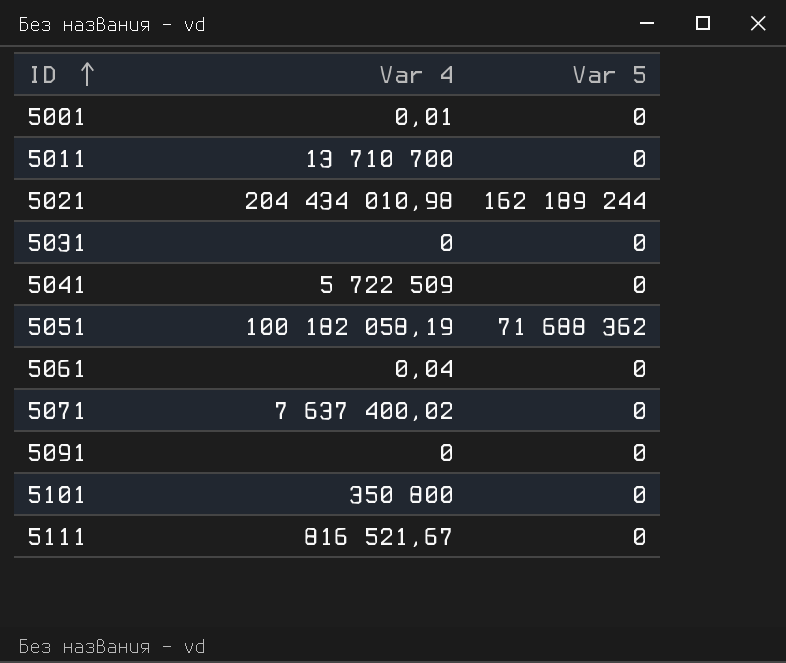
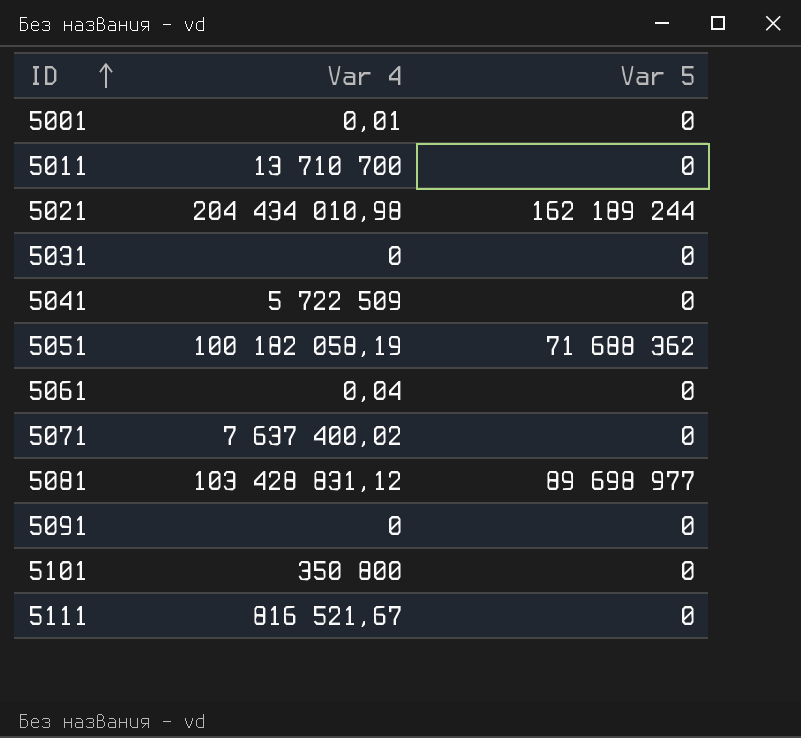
row 5081: none -> 103 428 831,12 | 89 698 977

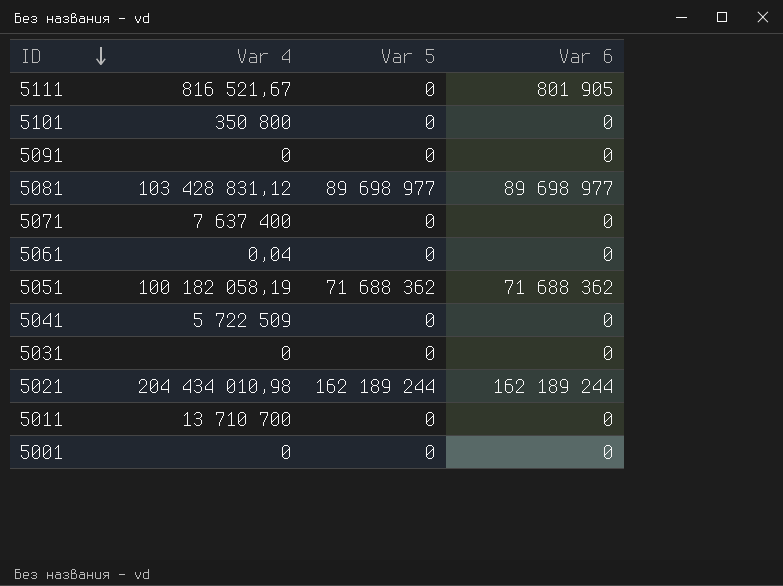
row order: ID ascending -> ID descending
column Var 6 | position: none -> 4
5071 | Var 4: 7 637 400,02 -> 7 637 400
5001 | Var 4: 0,01 -> 0

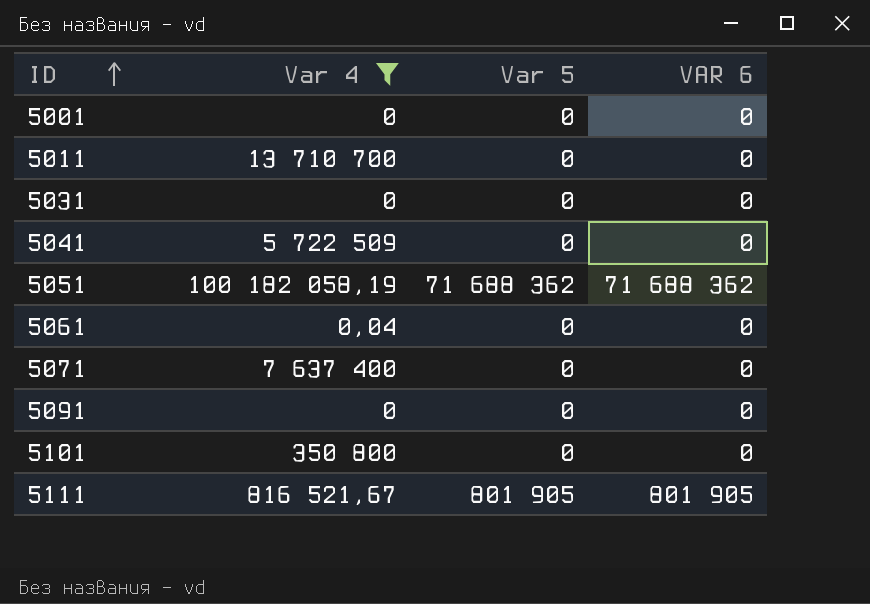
filter: none -> Var 4 <= 100 182 058,19
row order: ID descending -> ID ascending
column name: Var 6 -> VAR 6
5111 | Var 5: 0 -> 801 905

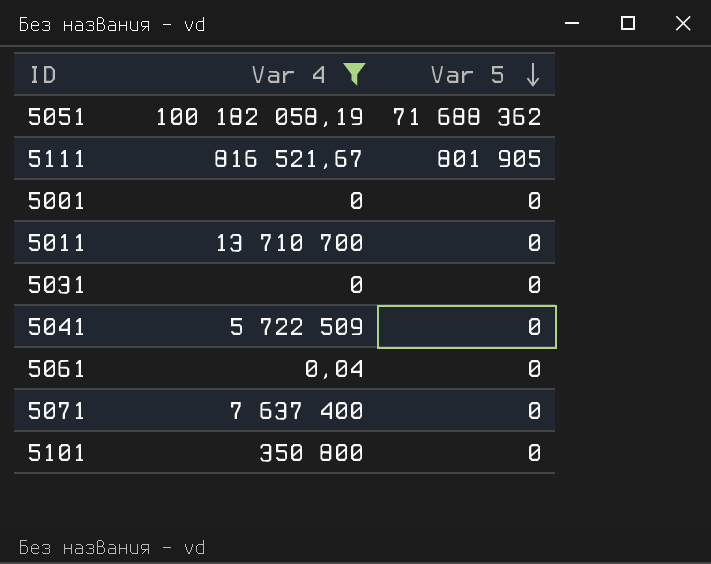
row order: ID ascending -> Var 5 descending
column VAR 6 | position: 4 -> none
row 5091: 0 | 0 | 0 -> none

